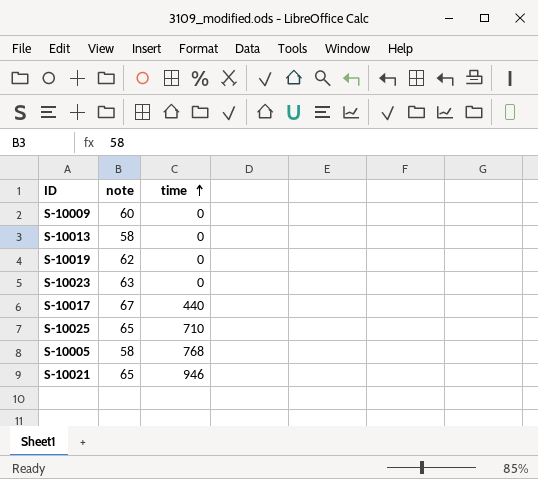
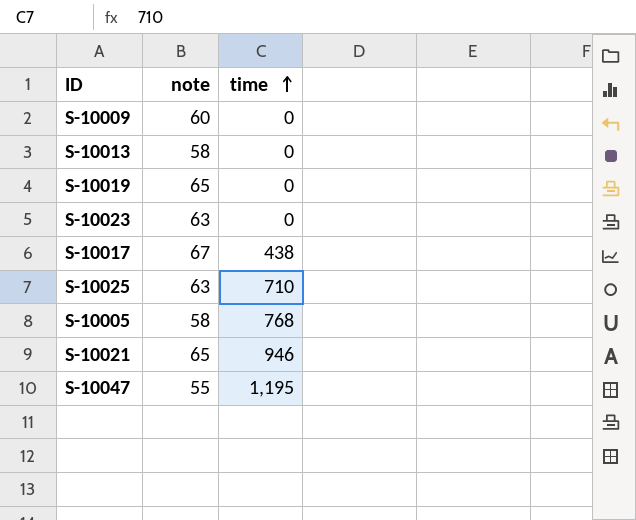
S-10019 | note: 62 -> 65
S-10017 | time: 440 -> 438
S-10025 | note: 65 -> 63
row S-10047: none -> 55 | 1,195

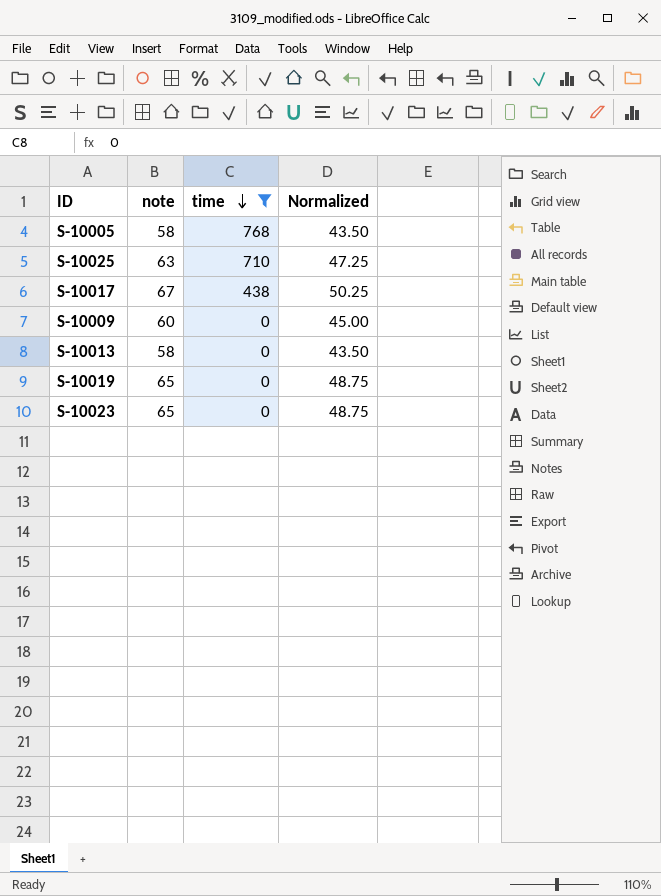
filter: none -> time <= 768
row order: time ascending -> time descending
column Normalized | formula: none -> [note] * 0.75
S-10023 | note: 63 -> 65

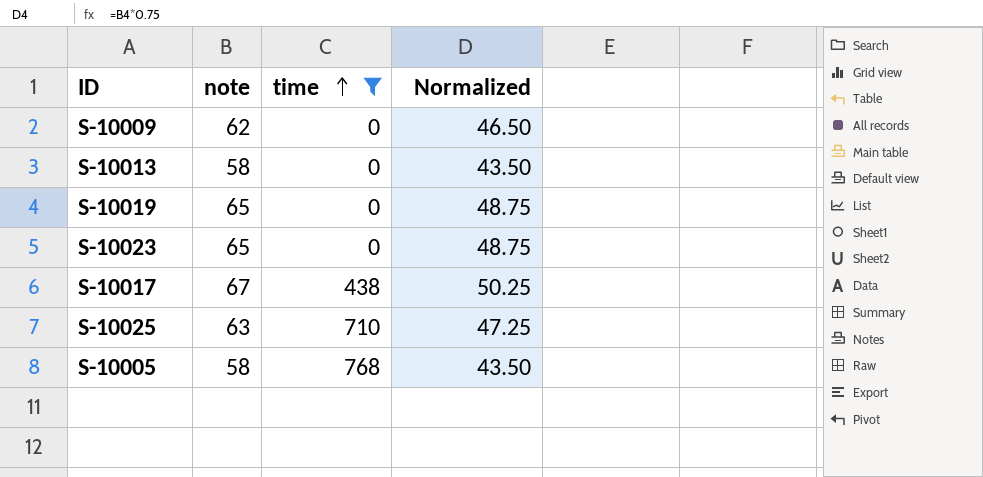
row order: time descending -> time ascending
S-10009 | note: 60 -> 62
S-10009 | Normalized: 45.00 -> 46.50

